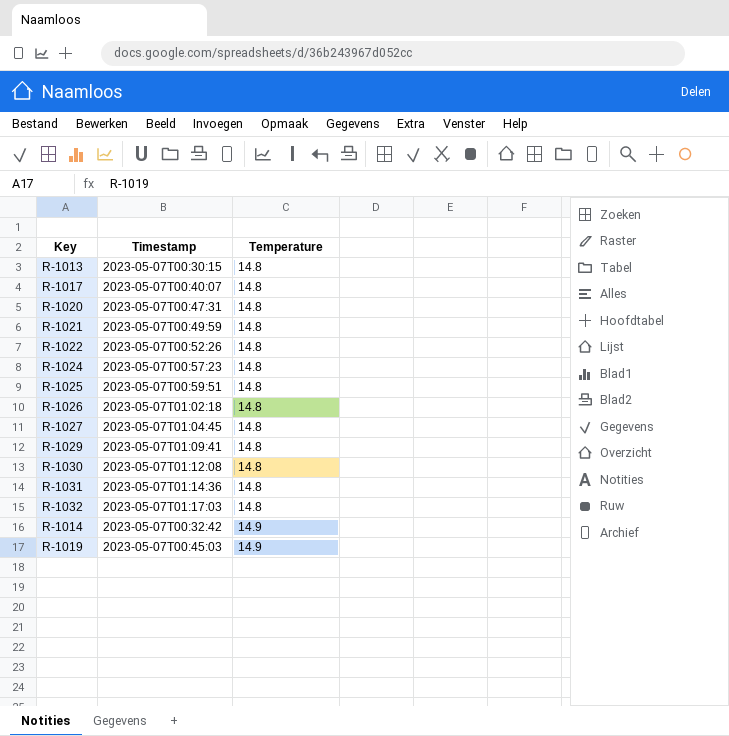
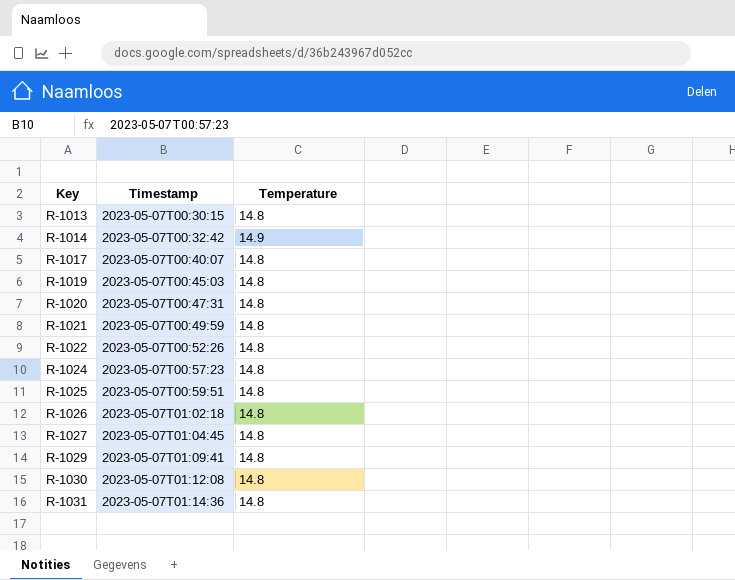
row order: Temperature ascending -> Key ascending
row R-1032: 2023-05-07T01:17:03 | 14.8 -> none
R-1019 | Temperature: 14.9 -> 14.8

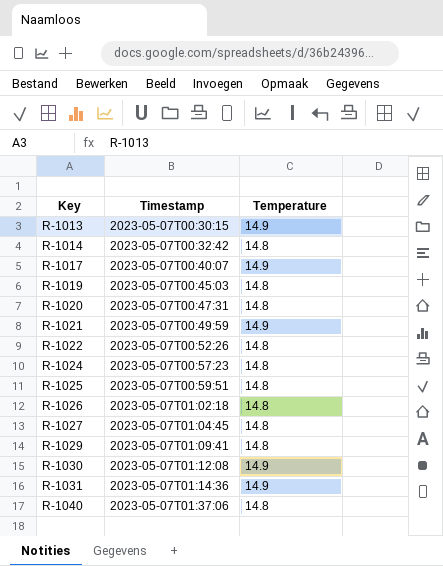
R-1013 | Temperature: 14.8 -> 14.9
R-1014 | Temperature: 14.9 -> 14.8
R-1017 | Temperature: 14.8 -> 14.9
R-1021 | Temperature: 14.8 -> 14.9
R-1030 | Temperature: 14.8 -> 14.9
R-1031 | Temperature: 14.8 -> 14.9
row R-1040: none -> 2023-05-07T01:37:06 | 14.8

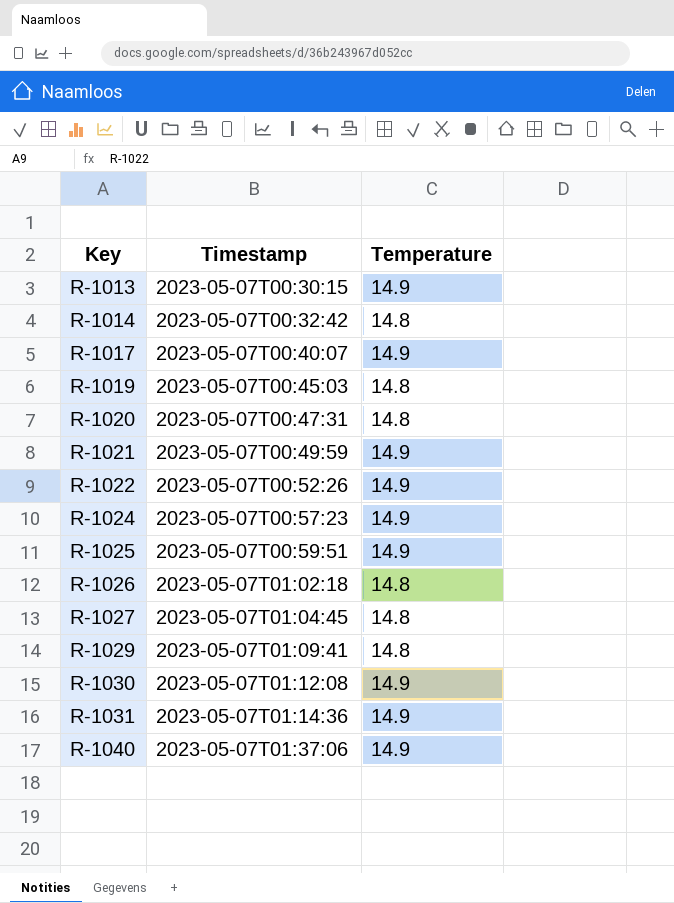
R-1022 | Temperature: 14.8 -> 14.9
R-1024 | Temperature: 14.8 -> 14.9
R-1025 | Temperature: 14.8 -> 14.9
R-1040 | Temperature: 14.8 -> 14.9

